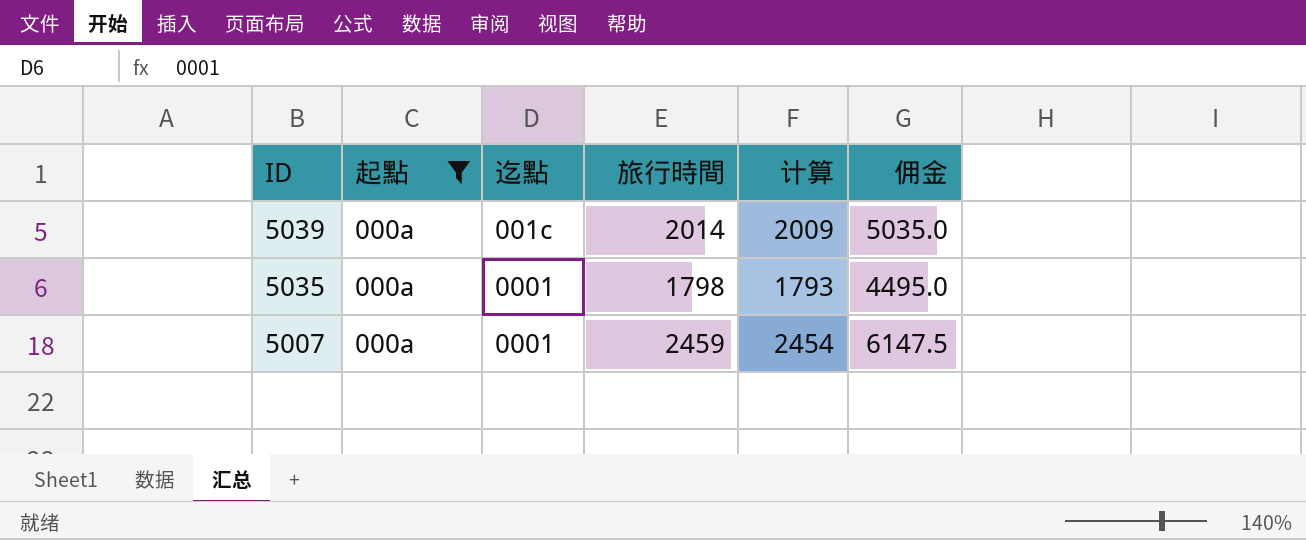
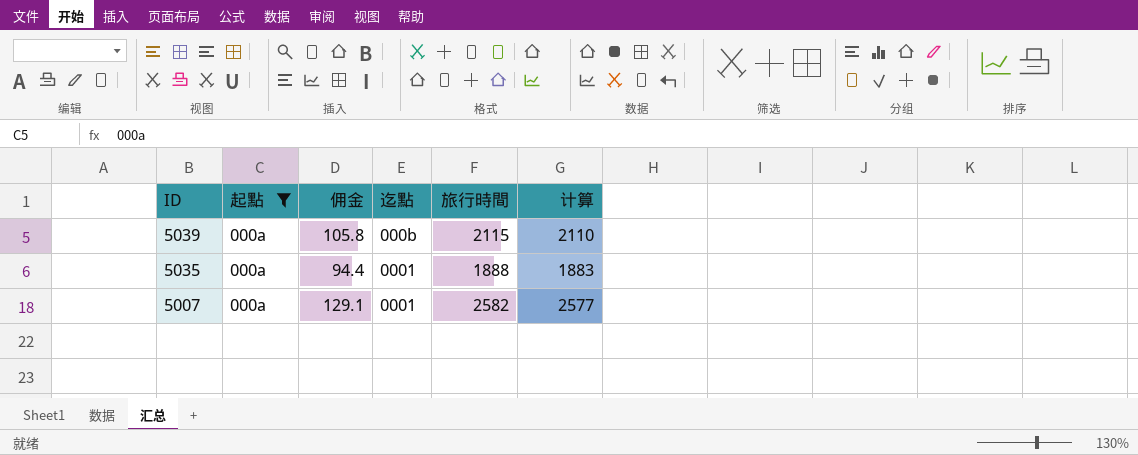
column 佣金 | formula: [旅行時間] * 2.5 -> [旅行時間] * 0.05
column 佣金 | position: 6 -> 3
5039 | 迄點: 001c -> 000b
5039 | 旅行時間: 2014 -> 2115
5039 | 计算: 2009 -> 2110
5035 | 旅行時間: 1798 -> 1888
5035 | 计算: 1793 -> 1883
5007 | 旅行時間: 2459 -> 2582
5007 | 计算: 2454 -> 2577

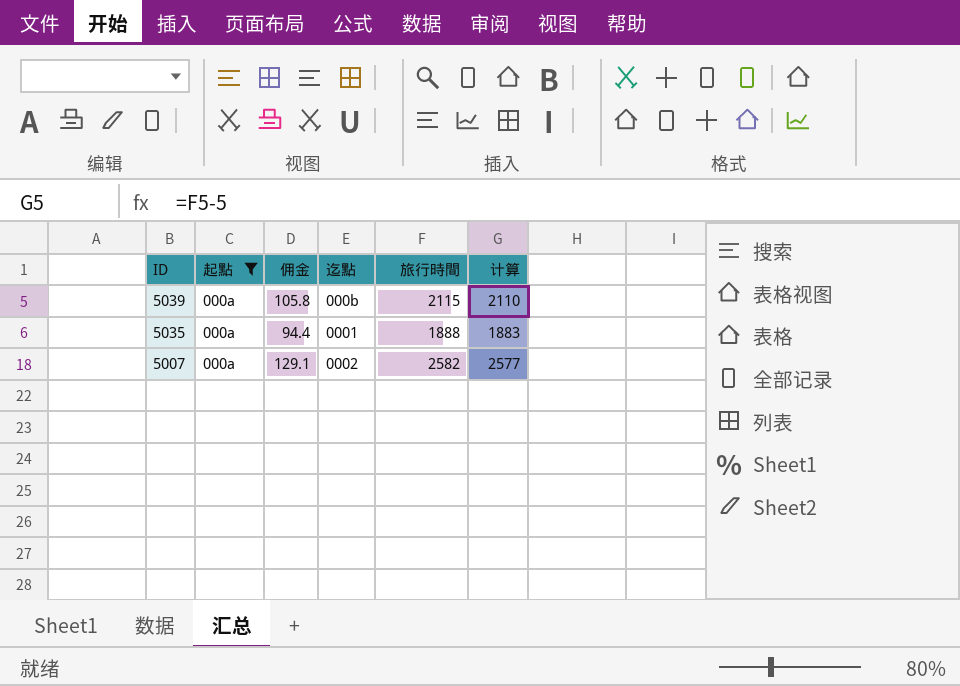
5007 | 迄點: 0001 -> 0002

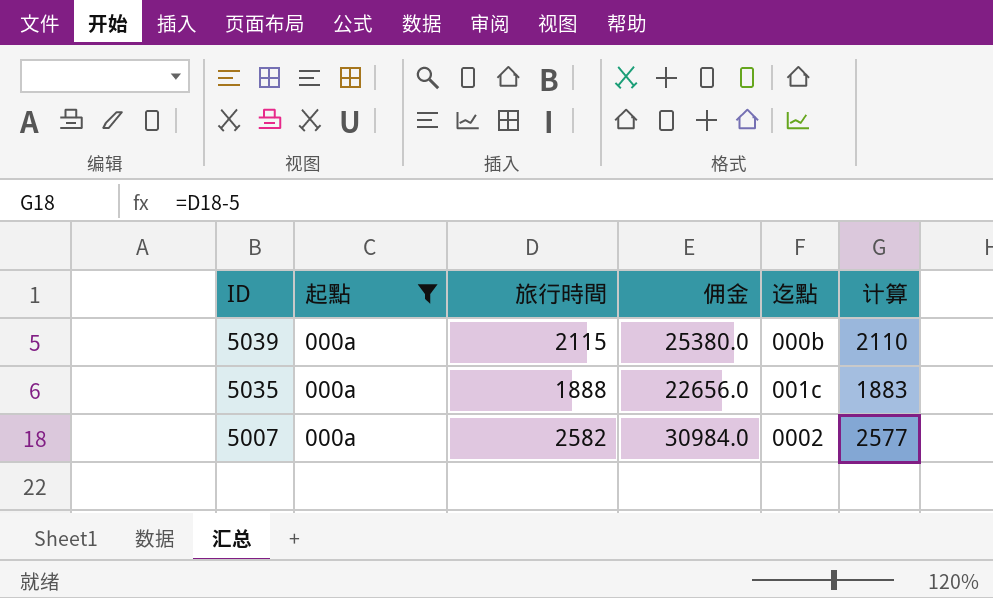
column 旅行時間 | position: 5 -> 3
column 佣金 | formula: [旅行時間] * 0.05 -> [旅行時間] * 12
5035 | 迄點: 0001 -> 001c

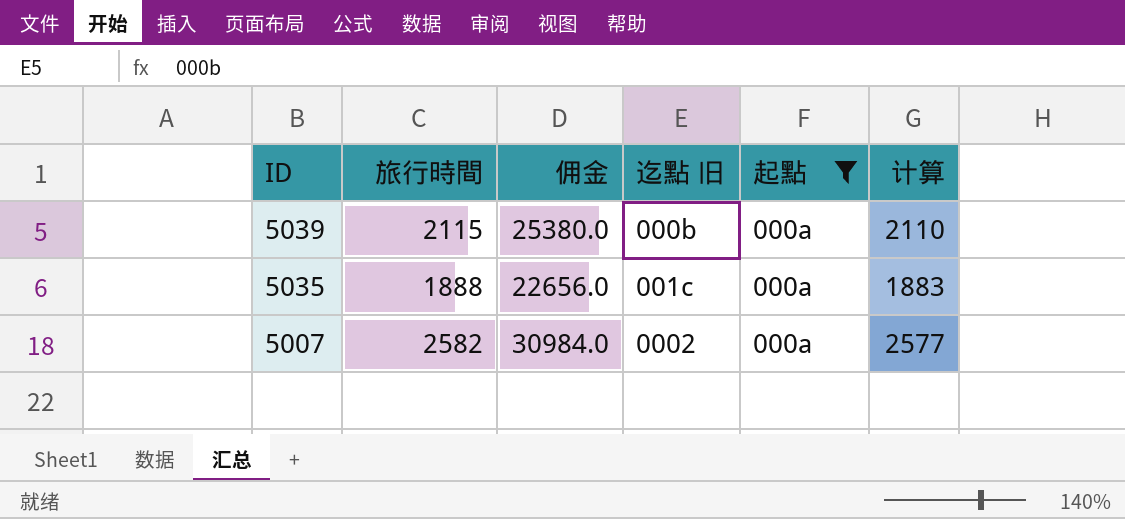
column name: 迄點 -> 迄點 旧
column 起點 | position: 2 -> 5

